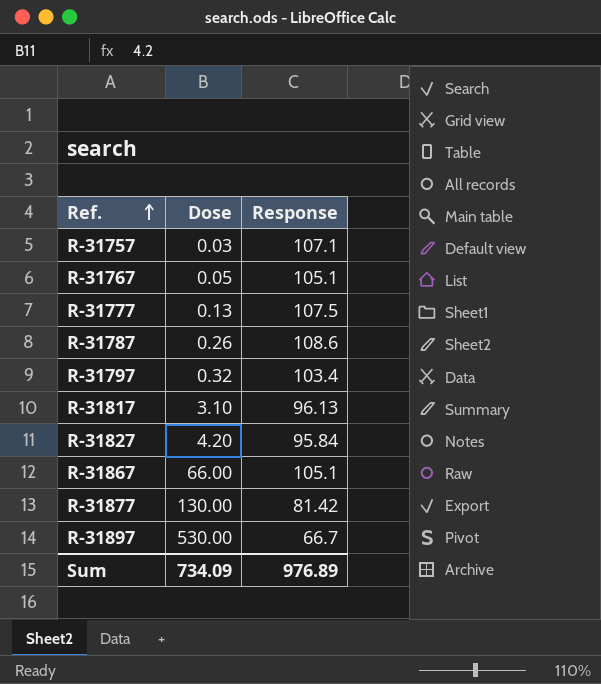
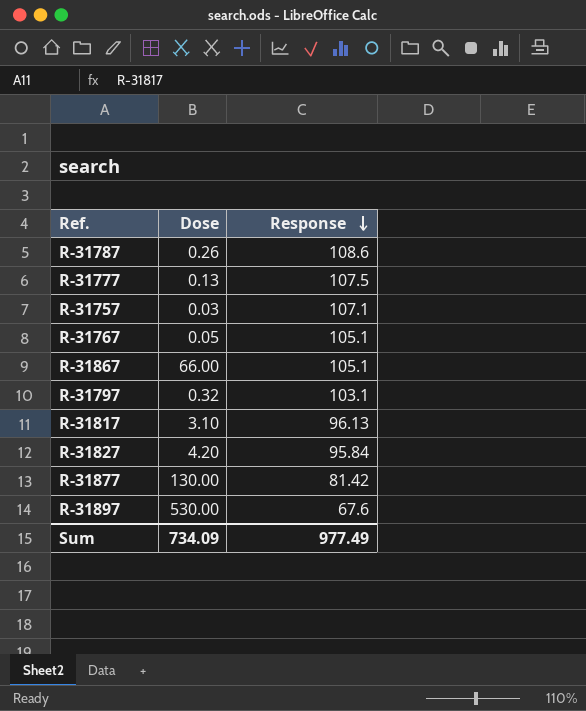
row order: Ref. ascending -> Response descending
R-31797 | Response: 103.4 -> 103.1
R-31897 | Response: 66.7 -> 67.6
Sum | Response: 976.89 -> 977.49

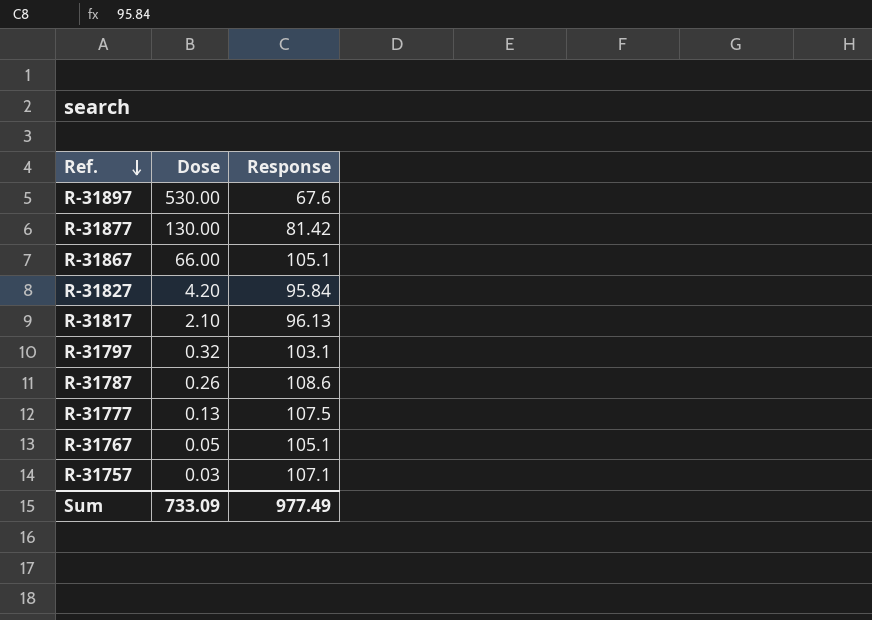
row order: Response descending -> Ref. descending
R-31817 | Dose: 3.10 -> 2.10
Sum | Dose: 734.09 -> 733.09

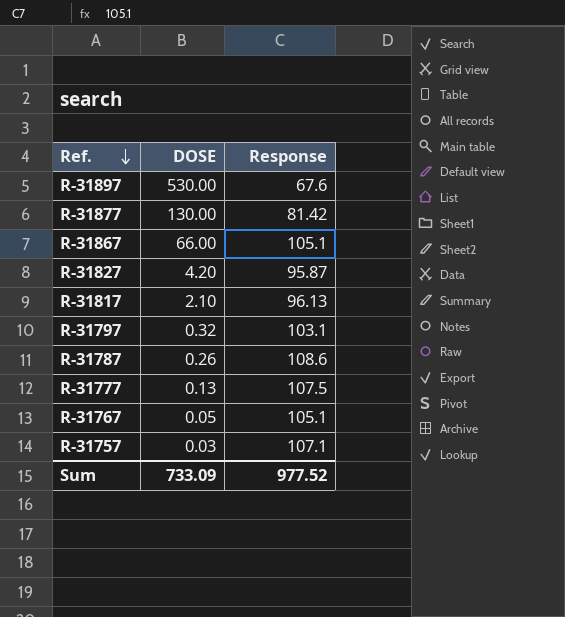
column name: Dose -> DOSE
R-31827 | Response: 95.84 -> 95.87
Sum | Response: 977.49 -> 977.52

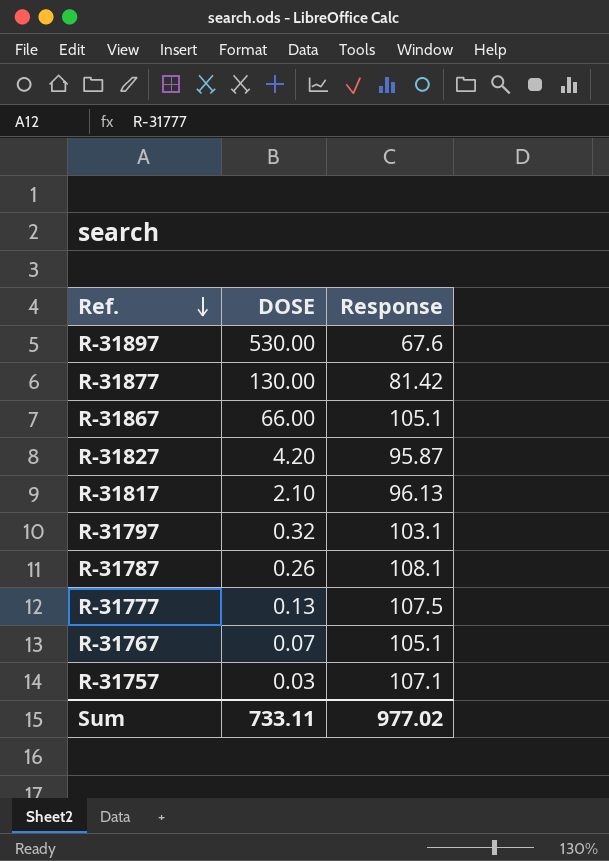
R-31787 | Response: 108.6 -> 108.1
R-31767 | DOSE: 0.05 -> 0.07
Sum | DOSE: 733.09 -> 733.11
Sum | Response: 977.52 -> 977.02

